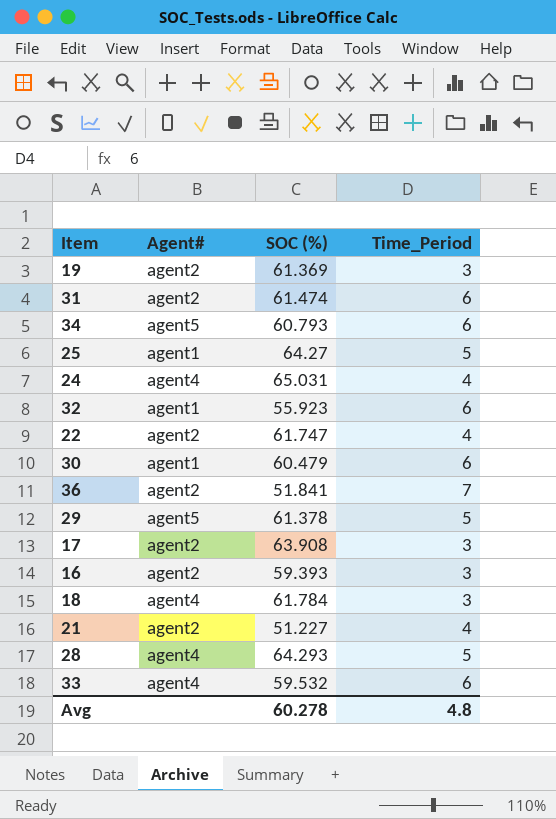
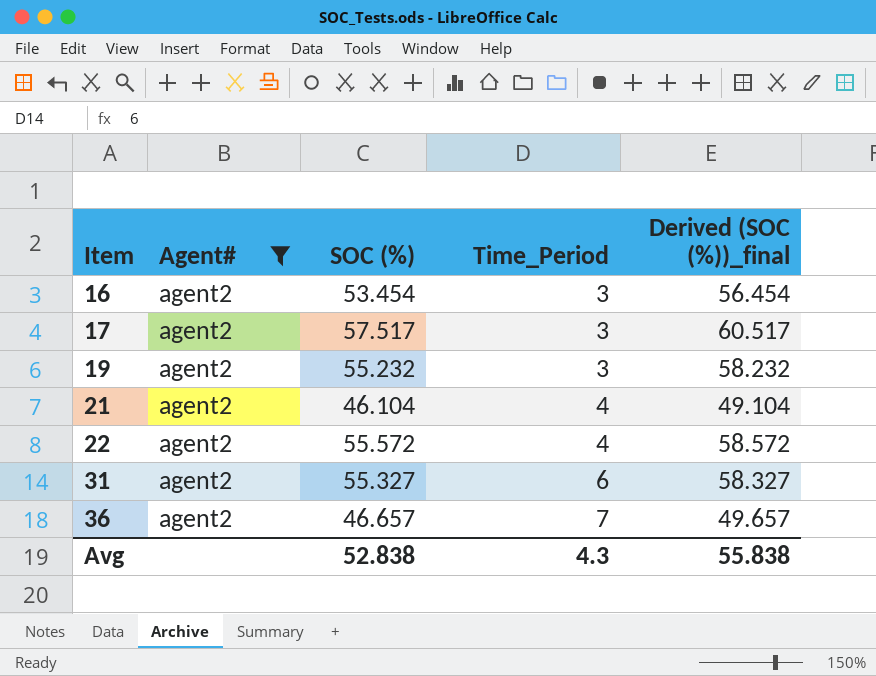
filter: none -> Agent# = agent2
row order: none -> Item ascending
column Derived (SOC (%))_final | formula: none -> [SOC (%)] + 3
16 | SOC (%): 59.393 -> 53.454
17 | SOC (%): 63.908 -> 57.517
19 | SOC (%): 61.369 -> 55.232
21 | SOC (%): 51.227 -> 46.104
22 | SOC (%): 61.747 -> 55.572
31 | SOC (%): 61.474 -> 55.327
36 | SOC (%): 51.841 -> 46.657
Avg | SOC (%): 60.278 -> 52.838
Avg | Time_Period: 4.8 -> 4.3

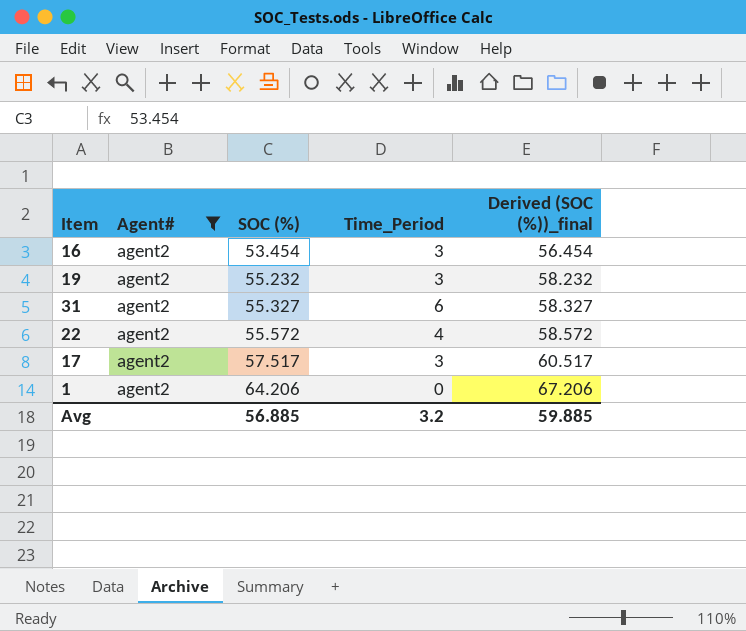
row order: Item ascending -> SOC (%) ascending
row 21: agent2 | 46.104 | 4 | 49.104 -> none
row 36: agent2 | 46.657 | 7 | 49.657 -> none
row 1: none -> agent2 | 64.206 | 0 | 67.206
Avg | SOC (%): 52.838 -> 56.885
Avg | Time_Period: 4.3 -> 3.2
Avg | Derived (SOC (%))_final: 55.838 -> 59.885

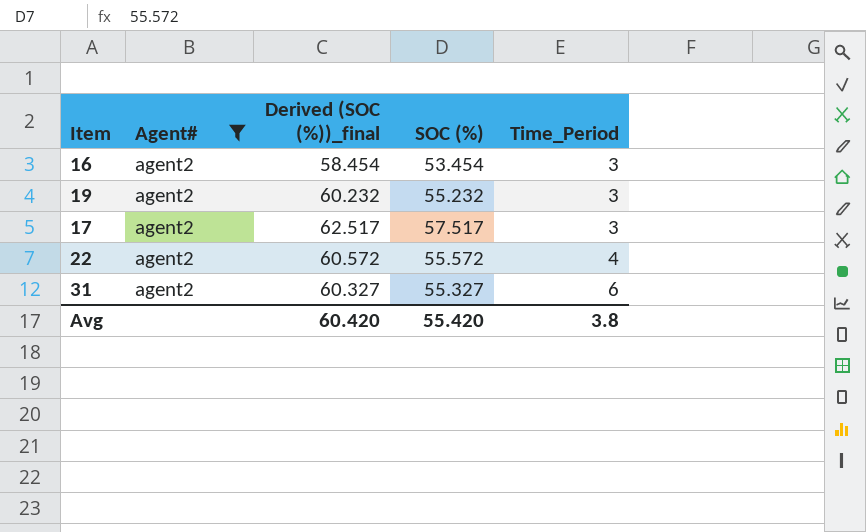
row order: SOC (%) ascending -> Time_Period ascending
column Derived (SOC (%))_final | formula: [SOC (%)] + 3 -> [SOC (%)] + 5
column Derived (SOC (%))_final | position: 5 -> 3
row 1: agent2 | 64.206 | 0 | 67.206 -> none
Avg | Derived (SOC (%))_final: 59.885 -> 60.420
Avg | SOC (%): 56.885 -> 55.420
Avg | Time_Period: 3.2 -> 3.8

